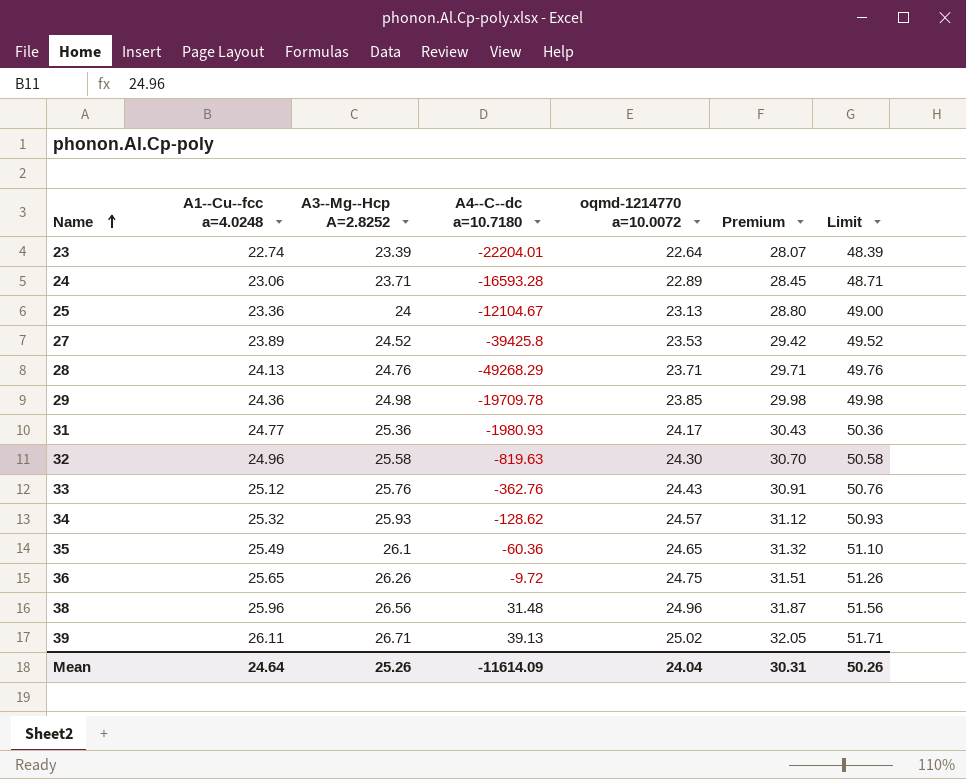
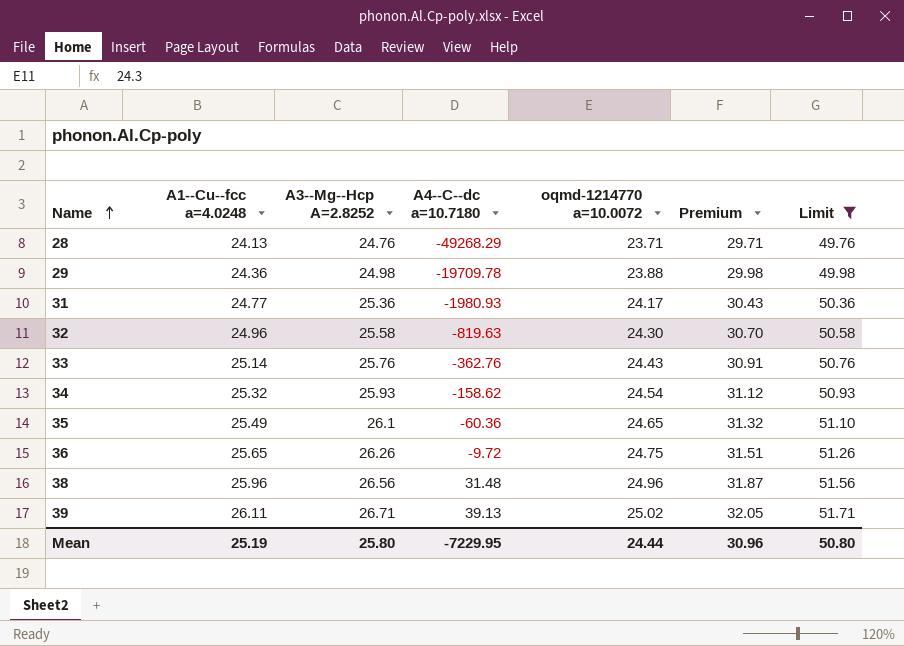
filter: none -> Limit >= 49.76
29 | oqmd-1214770 a=10.0072: 23.85 -> 23.88
33 | A1--Cu--fcc a=4.0248: 25.12 -> 25.14
34 | A4--C--dc a=10.7180: -128.62 -> -158.62
34 | oqmd-1214770 a=10.0072: 24.57 -> 24.54
Mean | A1--Cu--fcc a=4.0248: 24.64 -> 25.19
Mean | A3--Mg--Hcp A=2.8252: 25.26 -> 25.80
Mean | A4--C--dc a=10.7180: -11614.09 -> -7229.95
Mean | oqmd-1214770 a=10.0072: 24.04 -> 24.44
Mean | Premium: 30.31 -> 30.96
Mean | Limit: 50.26 -> 50.80

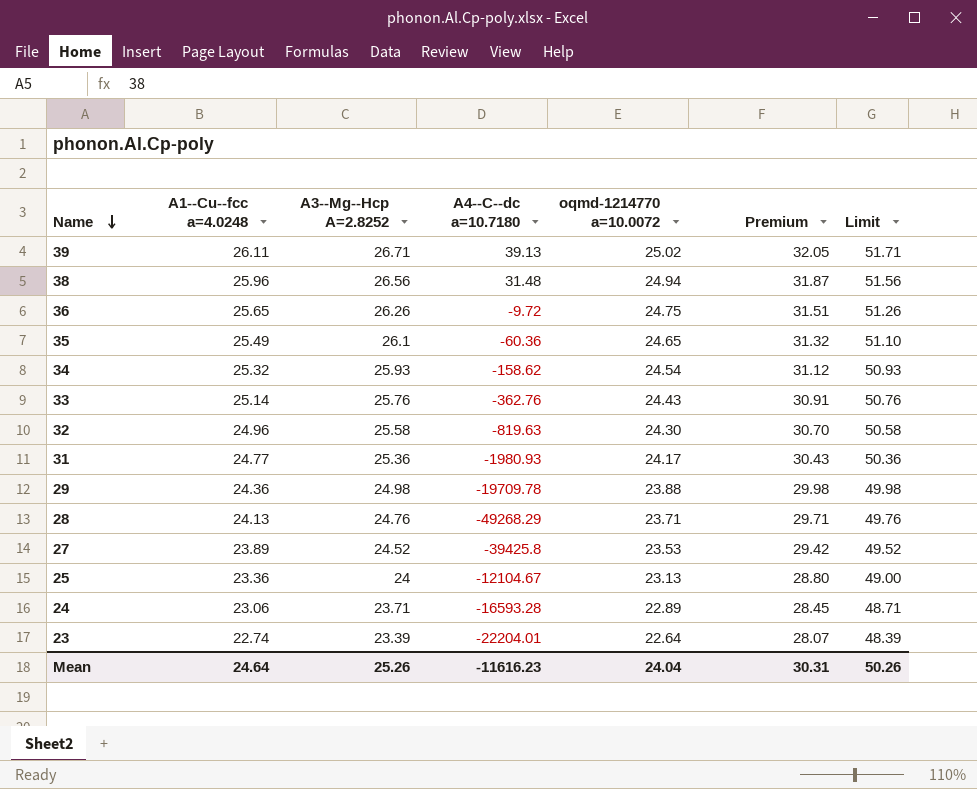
filter: Limit >= 49.76 -> none
row order: Name ascending -> Name descending
38 | oqmd-1214770 a=10.0072: 24.96 -> 24.94
Mean | A1--Cu--fcc a=4.0248: 25.19 -> 24.64
Mean | A3--Mg--Hcp A=2.8252: 25.80 -> 25.26
Mean | A4--C--dc a=10.7180: -7229.95 -> -11616.23
Mean | oqmd-1214770 a=10.0072: 24.44 -> 24.04
Mean | Premium: 30.96 -> 30.31
Mean | Limit: 50.80 -> 50.26

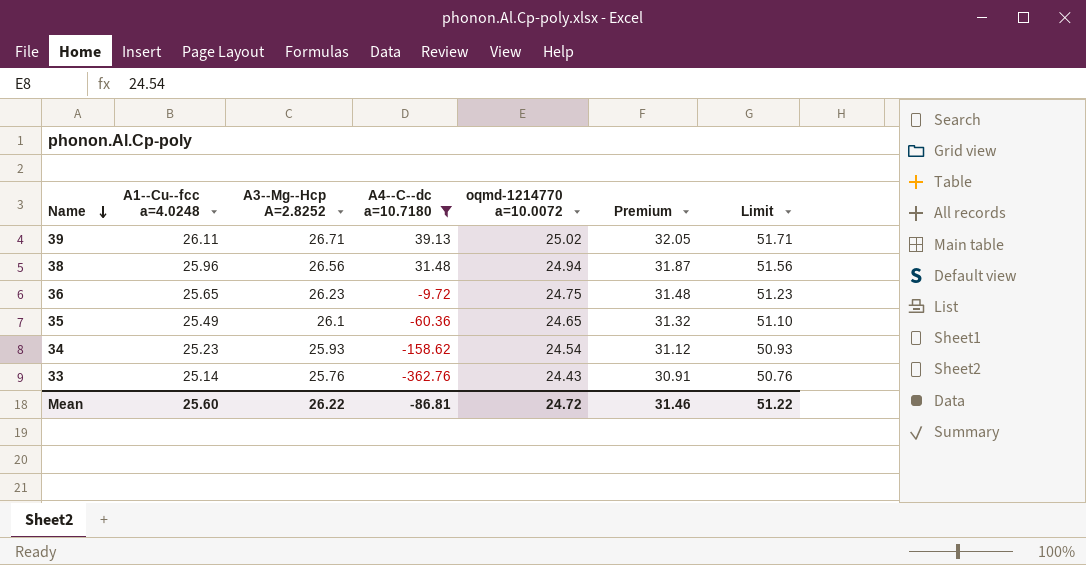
filter: none -> A4--C--dc a=10.7180 >= -362.76
36 | A3--Mg--Hcp A=2.8252: 26.26 -> 26.23
36 | Premium: 31.51 -> 31.48
36 | Limit: 51.26 -> 51.23
34 | A1--Cu--fcc a=4.0248: 25.32 -> 25.23
Mean | A1--Cu--fcc a=4.0248: 24.64 -> 25.60
Mean | A3--Mg--Hcp A=2.8252: 25.26 -> 26.22
Mean | A4--C--dc a=10.7180: -11616.23 -> -86.81
Mean | oqmd-1214770 a=10.0072: 24.04 -> 24.72
Mean | Premium: 30.31 -> 31.46
Mean | Limit: 50.26 -> 51.22

